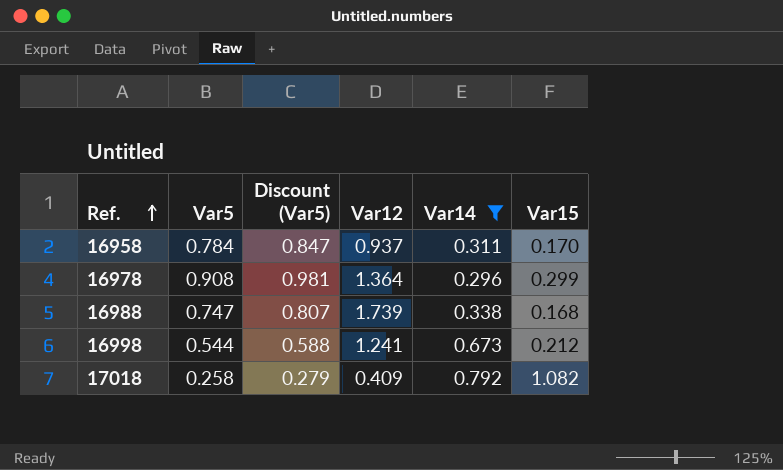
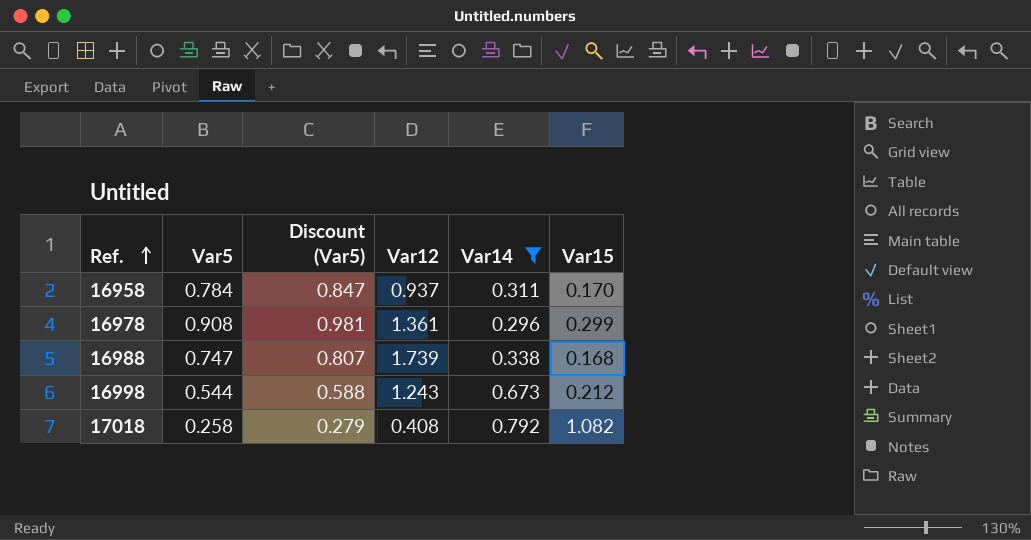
16978 | Var12: 1.364 -> 1.361
16998 | Var12: 1.241 -> 1.243
17018 | Var12: 0.409 -> 0.408

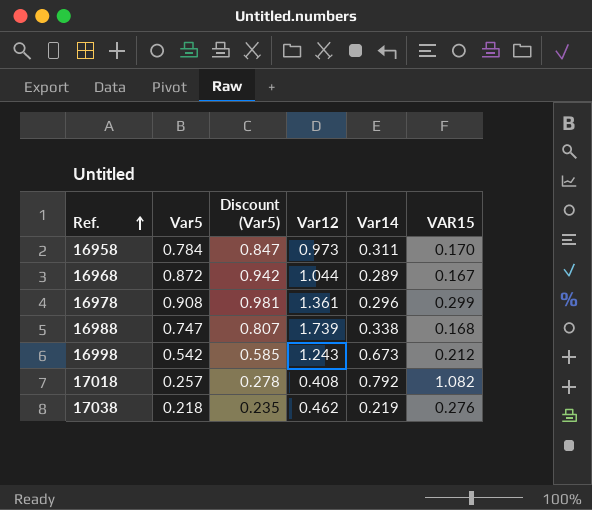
filter: Var14 >= 0.296 -> none
column name: Var15 -> VAR15
16958 | Var12: 0.937 -> 0.973
16998 | Var5: 0.544 -> 0.542
16998 | Discount (Var5): 0.588 -> 0.585
17018 | Var5: 0.258 -> 0.257
17018 | Discount (Var5): 0.279 -> 0.278

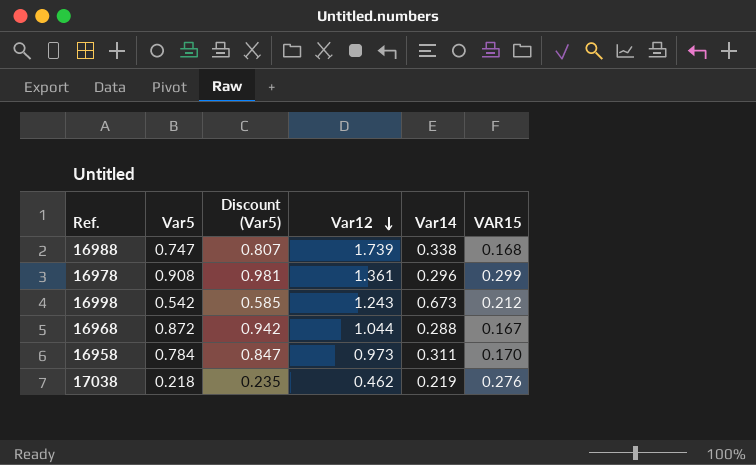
row order: Ref. ascending -> Var12 descending
row 17018: 0.257 | 0.278 | 0.408 | 0.792 | 1.082 -> none
16968 | Var14: 0.289 -> 0.288

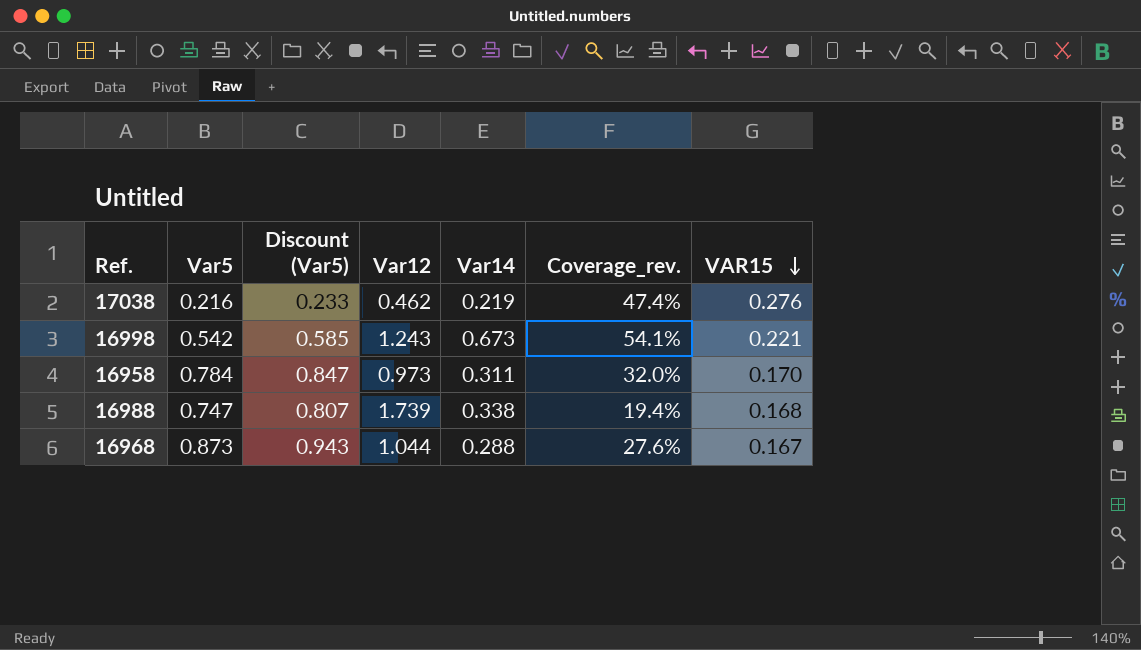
row order: Var12 descending -> VAR15 descending
column Coverage_rev. | formula: none -> [Var14] / [Var12]
row 16978: 0.908 | 0.981 | 1.361 | 0.296 | 0.299 -> none
17038 | Var5: 0.218 -> 0.216
17038 | Discount (Var5): 0.235 -> 0.233
16998 | VAR15: 0.212 -> 0.221
16968 | Var5: 0.872 -> 0.873
16968 | Discount (Var5): 0.942 -> 0.943

